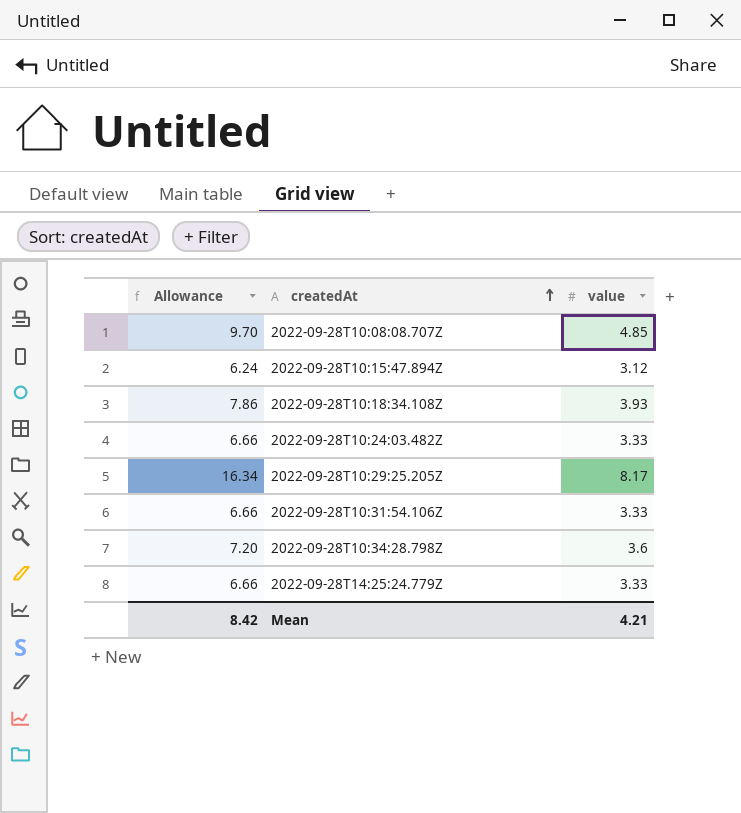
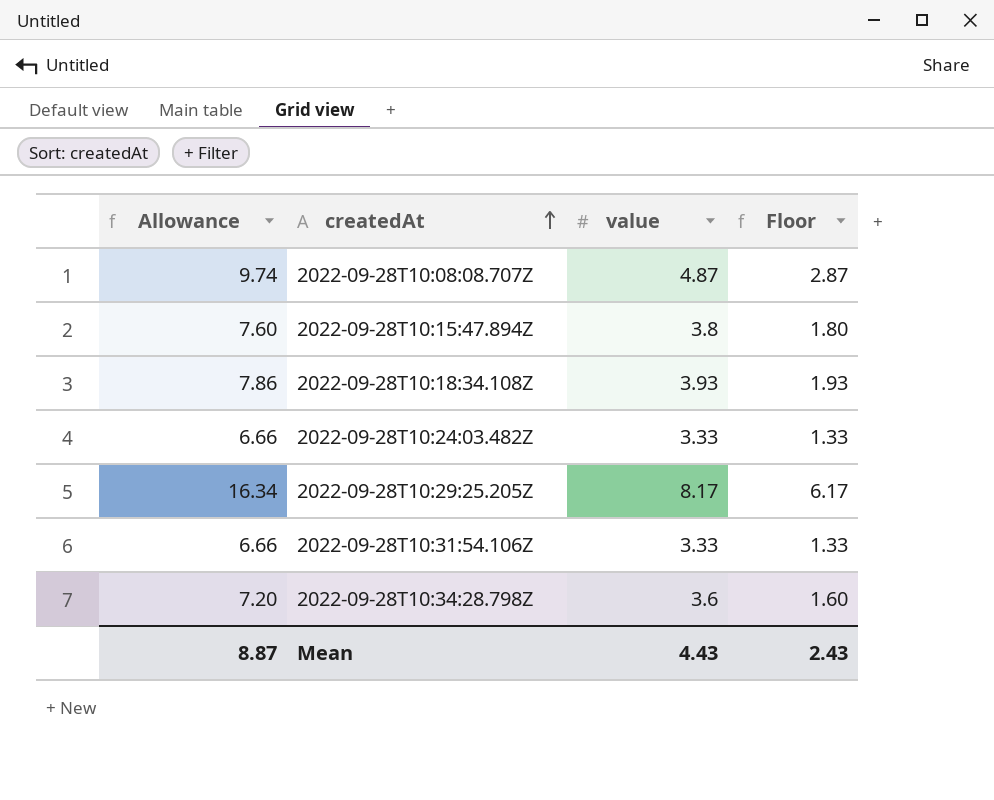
column Floor | formula: none -> [value] - 2
row 2022-09-28T14:25:24.779Z: 6.66 | 3.33 -> none
2022-09-28T10:08:08.707Z | Allowance: 9.70 -> 9.74
2022-09-28T10:08:08.707Z | value: 4.85 -> 4.87
2022-09-28T10:15:47.894Z | Allowance: 6.24 -> 7.60
2022-09-28T10:15:47.894Z | value: 3.12 -> 3.8
Mean | Allowance: 8.42 -> 8.87
Mean | value: 4.21 -> 4.43

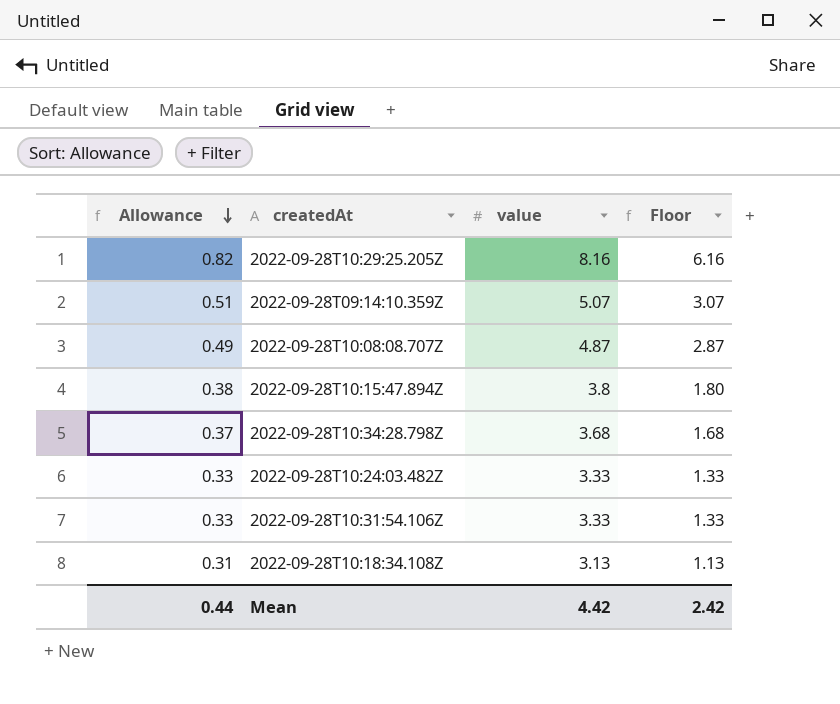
row order: createdAt ascending -> Allowance descending
column Allowance | formula: [value] * 2 -> [value] * 0.1
2022-09-28T10:29:25.205Z | value: 8.17 -> 8.16
2022-09-28T10:29:25.205Z | Floor: 6.17 -> 6.16
row 2022-09-28T09:14:10.359Z: none -> 0.51 | 5.07 | 3.07
2022-09-28T10:34:28.798Z | value: 3.6 -> 3.68
2022-09-28T10:34:28.798Z | Floor: 1.60 -> 1.68
2022-09-28T10:18:34.108Z | value: 3.93 -> 3.13
2022-09-28T10:18:34.108Z | Floor: 1.93 -> 1.13
Mean | Allowance: 8.87 -> 0.44
Mean | value: 4.43 -> 4.42
Mean | Floor: 2.43 -> 2.42

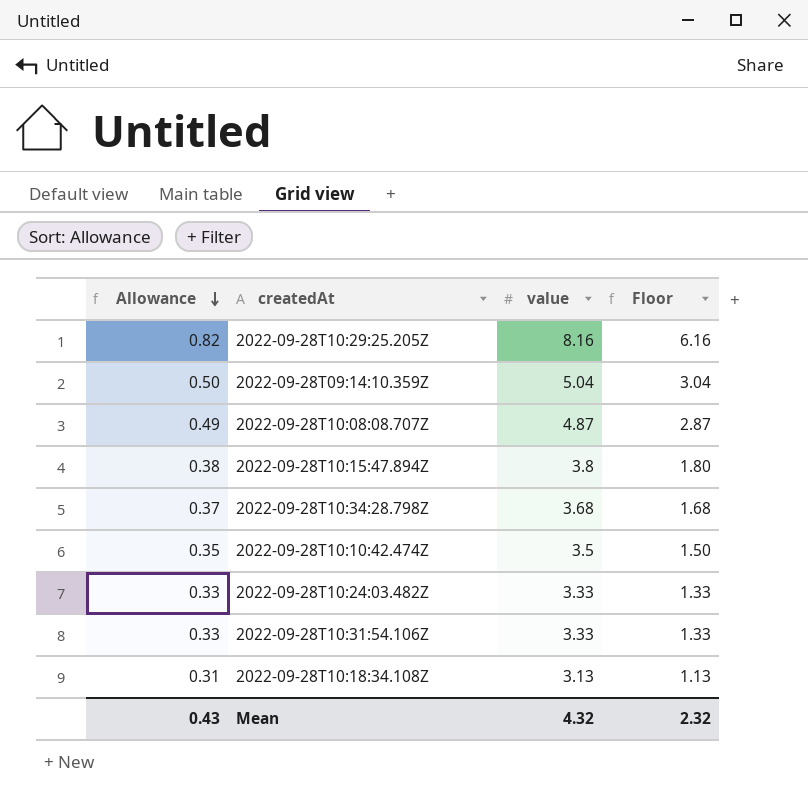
2022-09-28T09:14:10.359Z | Allowance: 0.51 -> 0.50
2022-09-28T09:14:10.359Z | value: 5.07 -> 5.04
2022-09-28T09:14:10.359Z | Floor: 3.07 -> 3.04
row 2022-09-28T10:10:42.474Z: none -> 0.35 | 3.5 | 1.50
Mean | Allowance: 0.44 -> 0.43
Mean | value: 4.42 -> 4.32
Mean | Floor: 2.42 -> 2.32

